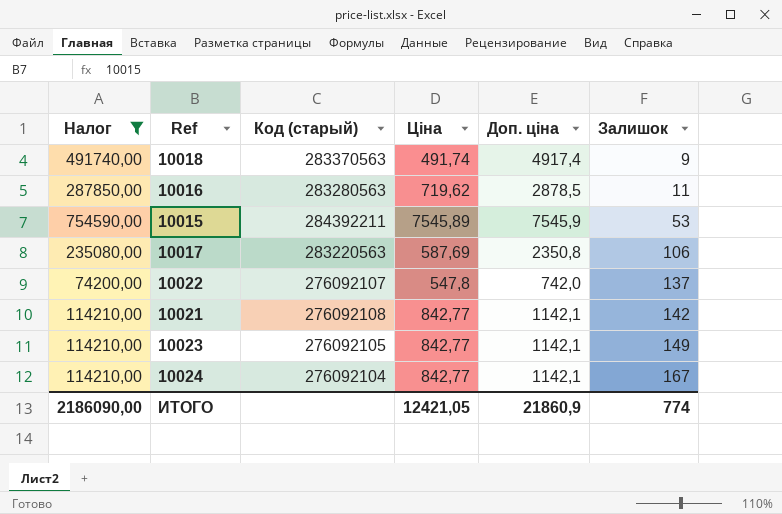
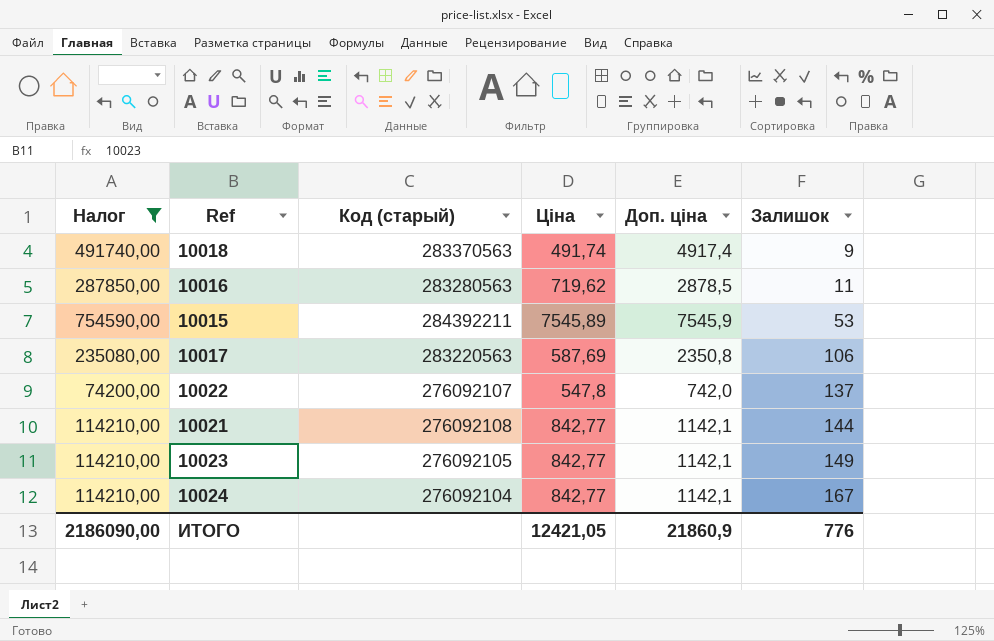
10021 | Залишок: 142 -> 144
ИТОГО | Залишок: 774 -> 776

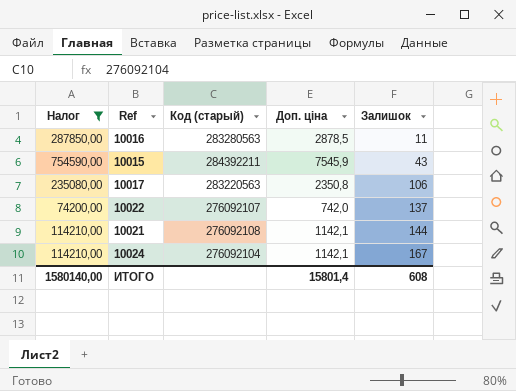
column Ціна | position: 4 -> none
row 10018: 491740,00 | 283370563 | 491,74 | 4917,4 | 9 -> none
row 10023: 114210,00 | 276092105 | 842,77 | 1142,1 | 149 -> none
10015 | Залишок: 53 -> 43
ИТОГО | Налог: 2186090,00 -> 1580140,00
ИТОГО | Доп. ціна: 21860,9 -> 15801,4
ИТОГО | Залишок: 776 -> 608

